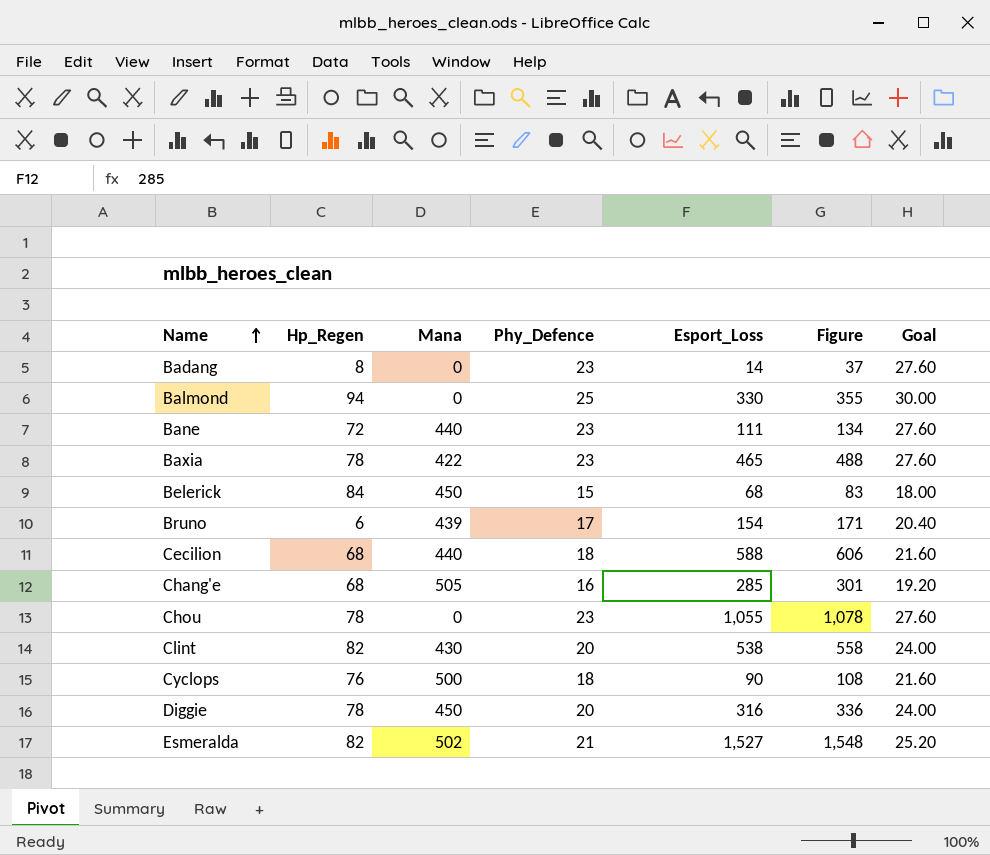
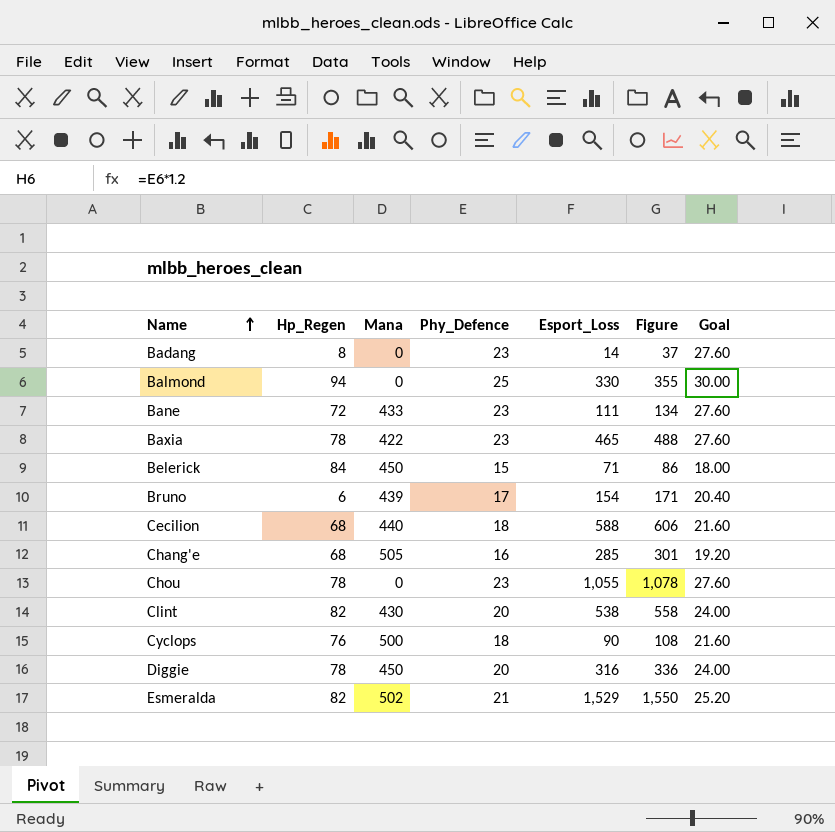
Bane | Mana: 440 -> 433
Belerick | Esport_Loss: 68 -> 71
Belerick | Figure: 83 -> 86
Esmeralda | Esport_Loss: 1,527 -> 1,529
Esmeralda | Figure: 1,548 -> 1,550

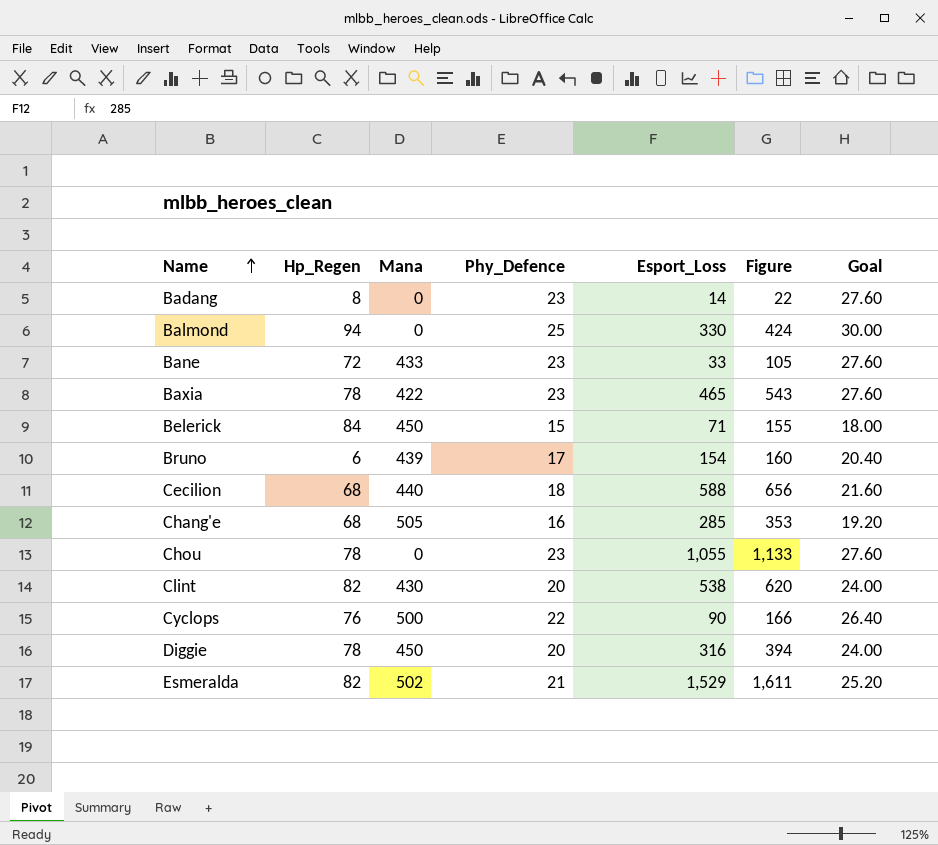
column Figure | formula: [Phy_Defence] + [Esport_Loss] -> [Hp_Regen] + [Esport_Loss]
Bane | Esport_Loss: 111 -> 33
Cyclops | Phy_Defence: 18 -> 22
Cyclops | Goal: 21.60 -> 26.40

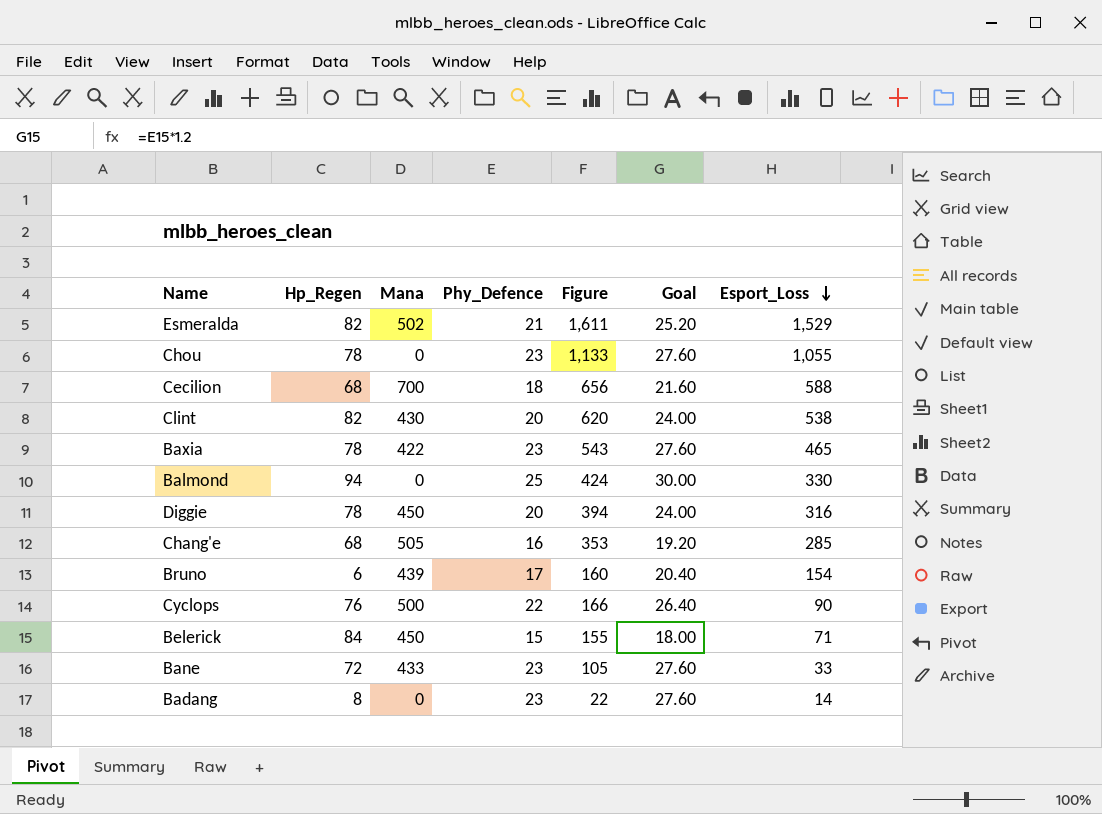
row order: Name ascending -> Esport_Loss descending
column Esport_Loss | position: 5 -> 7
Cecilion | Mana: 440 -> 700

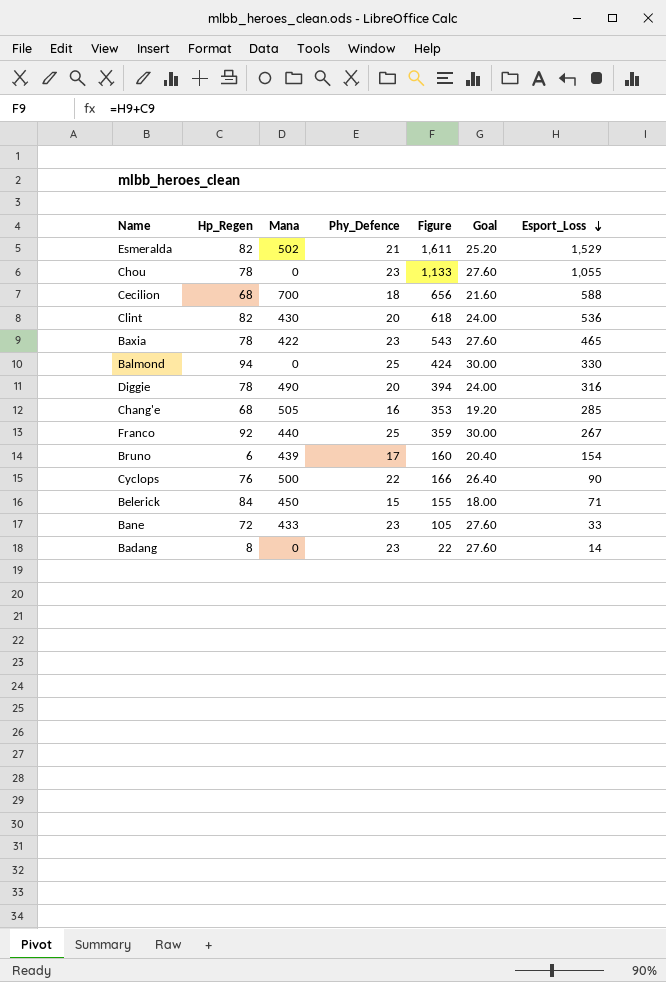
Clint | Figure: 620 -> 618
Clint | Esport_Loss: 538 -> 536
Diggie | Mana: 450 -> 490
row Franco: none -> 92 | 440 | 25 | 359 | 30.00 | 267

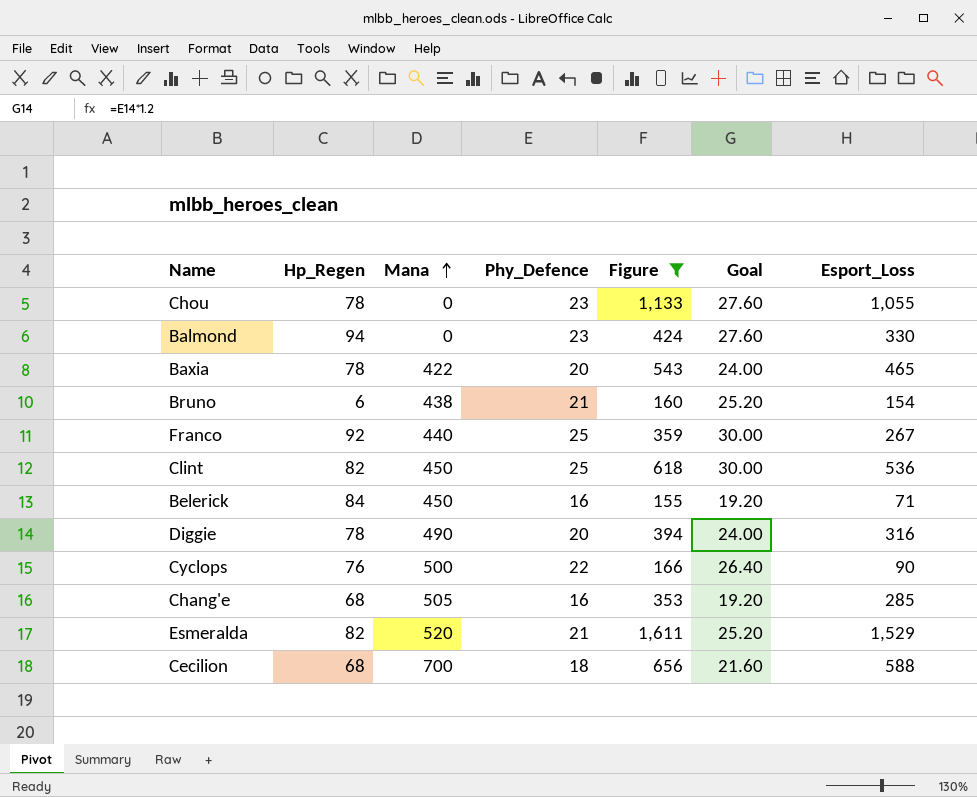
filter: none -> Figure >= 155
row order: Esport_Loss descending -> Mana ascending
Balmond | Phy_Defence: 25 -> 23
Balmond | Goal: 30.00 -> 27.60
Baxia | Phy_Defence: 23 -> 20
Baxia | Goal: 27.60 -> 24.00
Bruno | Mana: 439 -> 438
Bruno | Phy_Defence: 17 -> 21
Bruno | Goal: 20.40 -> 25.20
Clint | Mana: 430 -> 450
Clint | Phy_Defence: 20 -> 25
Clint | Goal: 24.00 -> 30.00
Belerick | Phy_Defence: 15 -> 16
Belerick | Goal: 18.00 -> 19.20
Esmeralda | Mana: 502 -> 520

